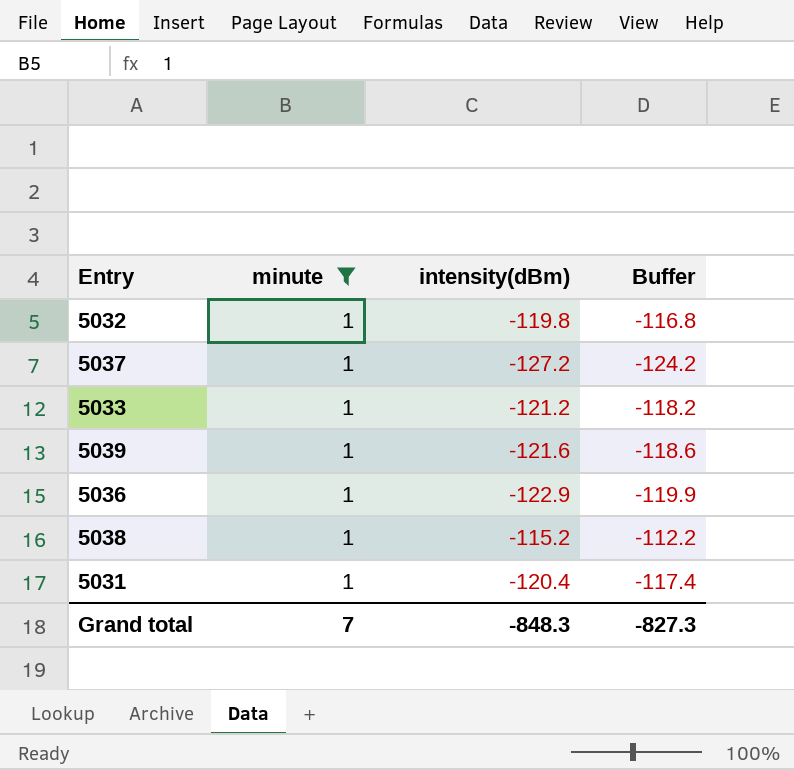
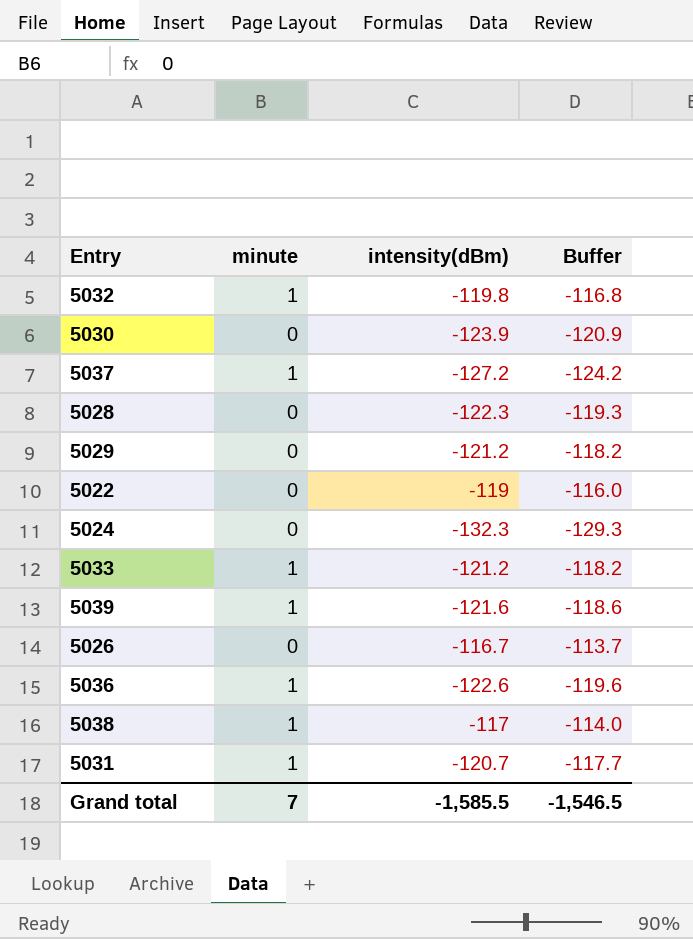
filter: minute = 1 -> none
5036 | intensity(dBm): -122.9 -> -122.6
5036 | Buffer: -119.9 -> -119.6
5038 | intensity(dBm): -115.2 -> -117
5038 | Buffer: -112.2 -> -114.0
5031 | intensity(dBm): -120.4 -> -120.7
5031 | Buffer: -117.4 -> -117.7
Grand total | intensity(dBm): -848.3 -> -1,585.5
Grand total | Buffer: -827.3 -> -1,546.5

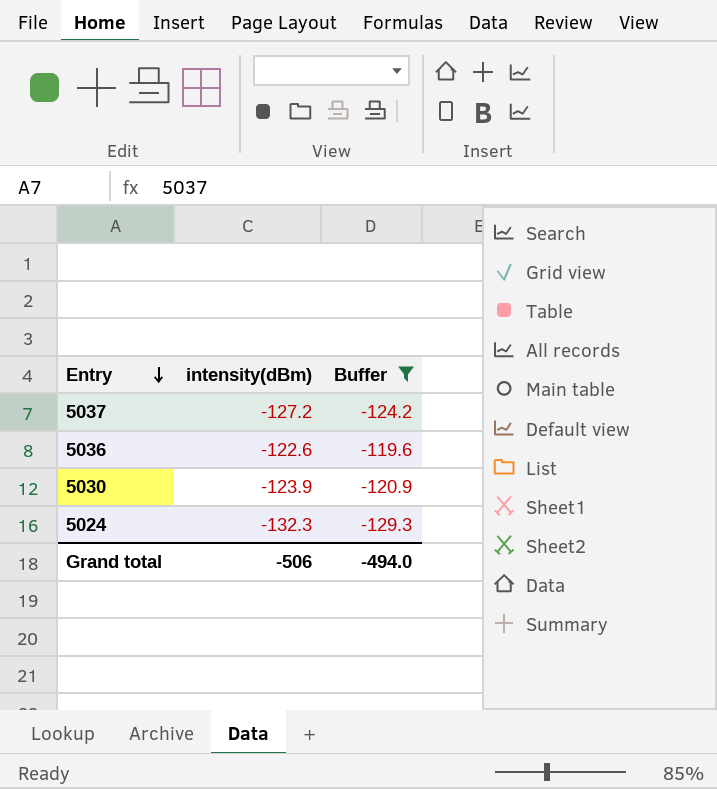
filter: none -> Buffer <= -119.6
row order: none -> Entry descending
column minute | position: 2 -> none
Grand total | intensity(dBm): -1,585.5 -> -506
Grand total | Buffer: -1,546.5 -> -494.0

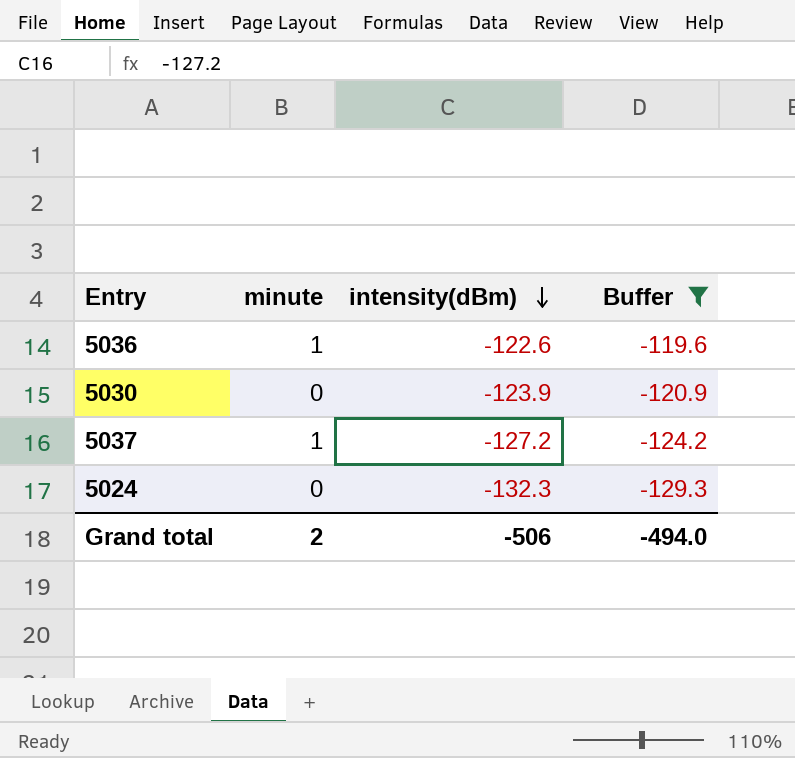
row order: Entry descending -> intensity(dBm) descending
column minute | position: none -> 2

